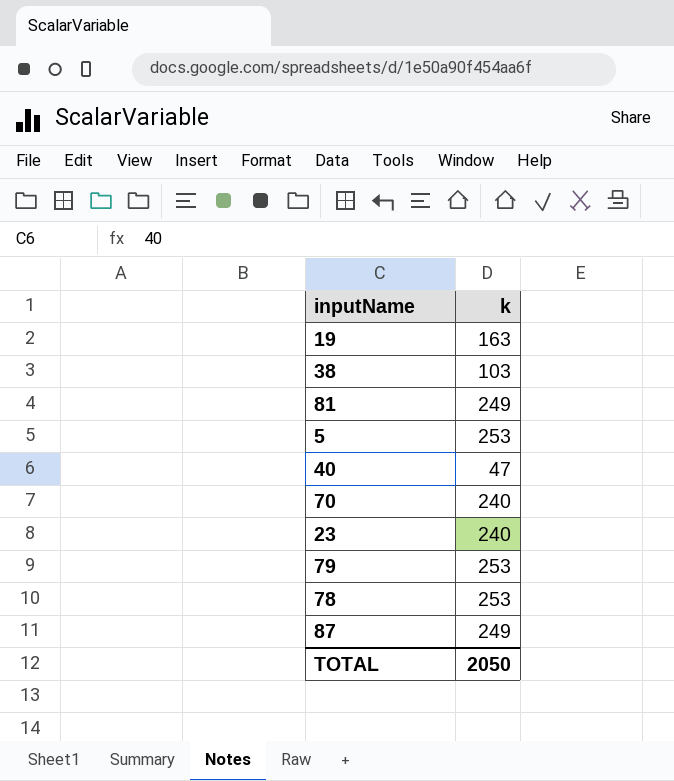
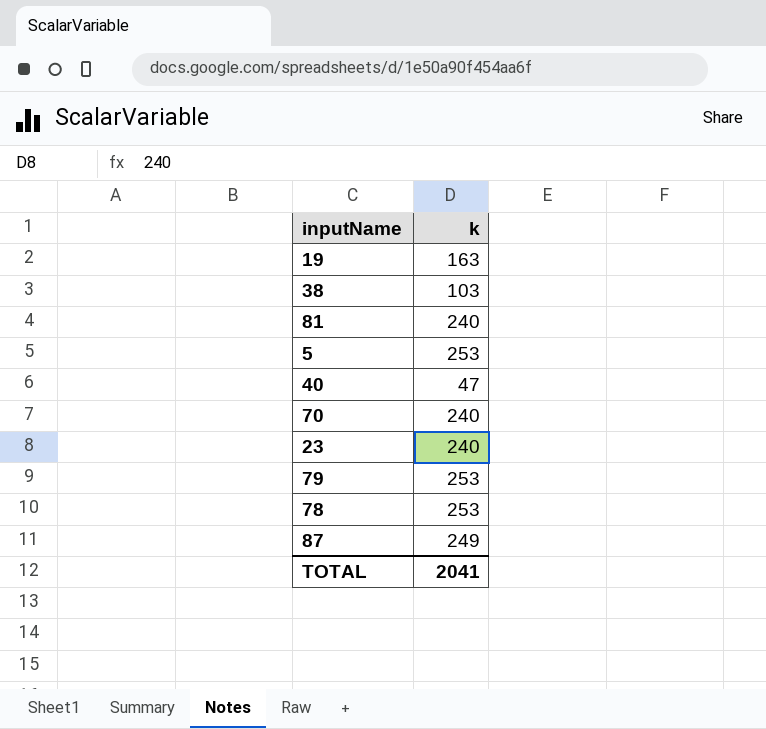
81 | k: 249 -> 240
TOTAL | k: 2050 -> 2041

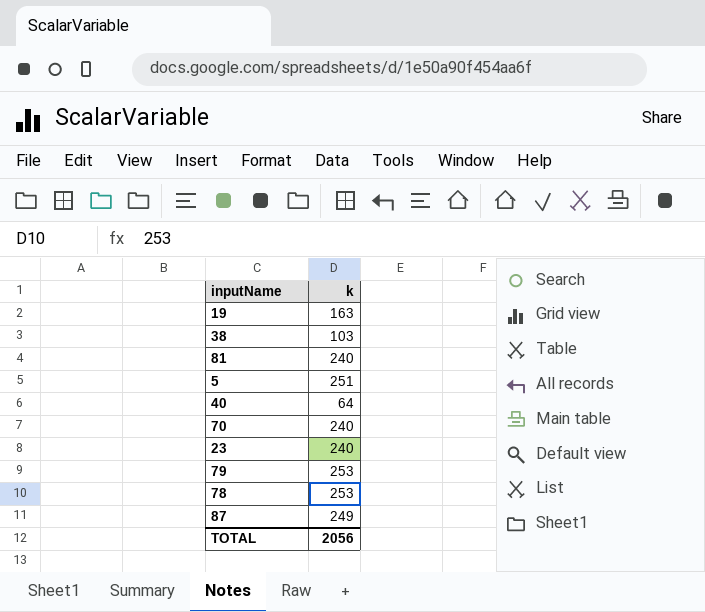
5 | k: 253 -> 251
40 | k: 47 -> 64
TOTAL | k: 2041 -> 2056

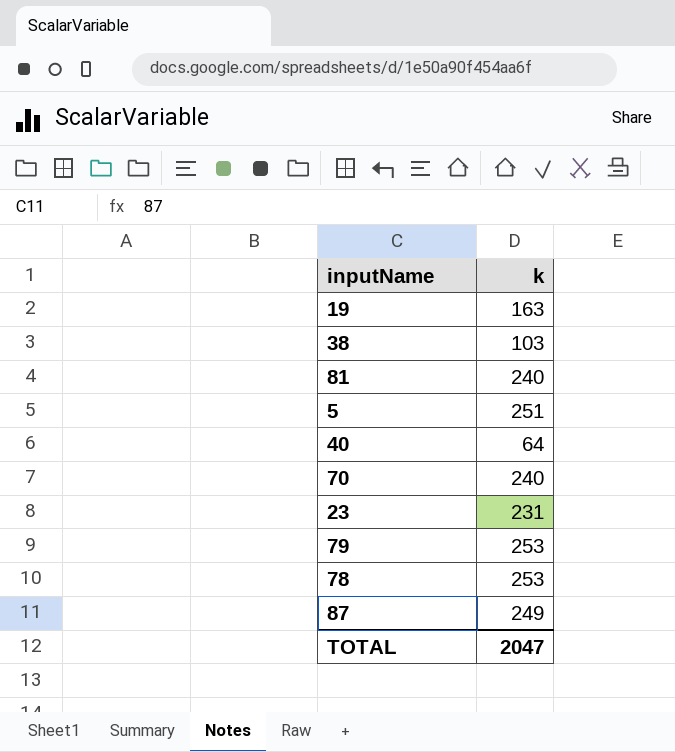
23 | k: 240 -> 231
TOTAL | k: 2056 -> 2047

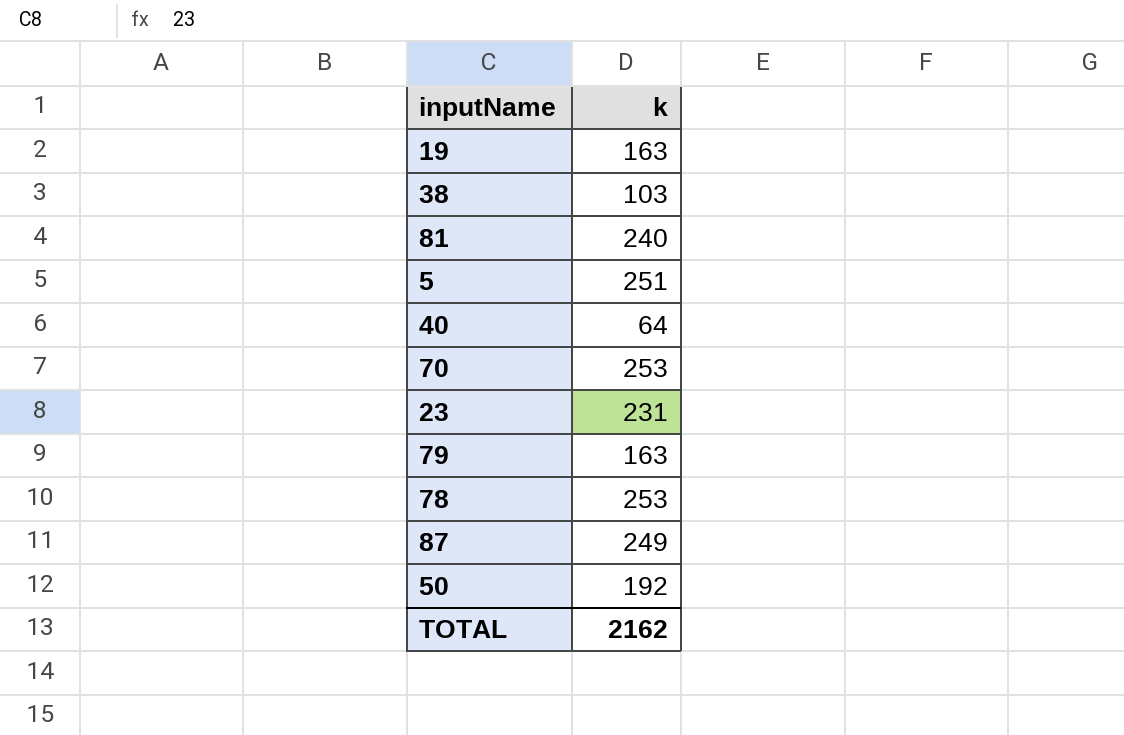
70 | k: 240 -> 253
79 | k: 253 -> 163
row 50: none -> 192
TOTAL | k: 2047 -> 2162

